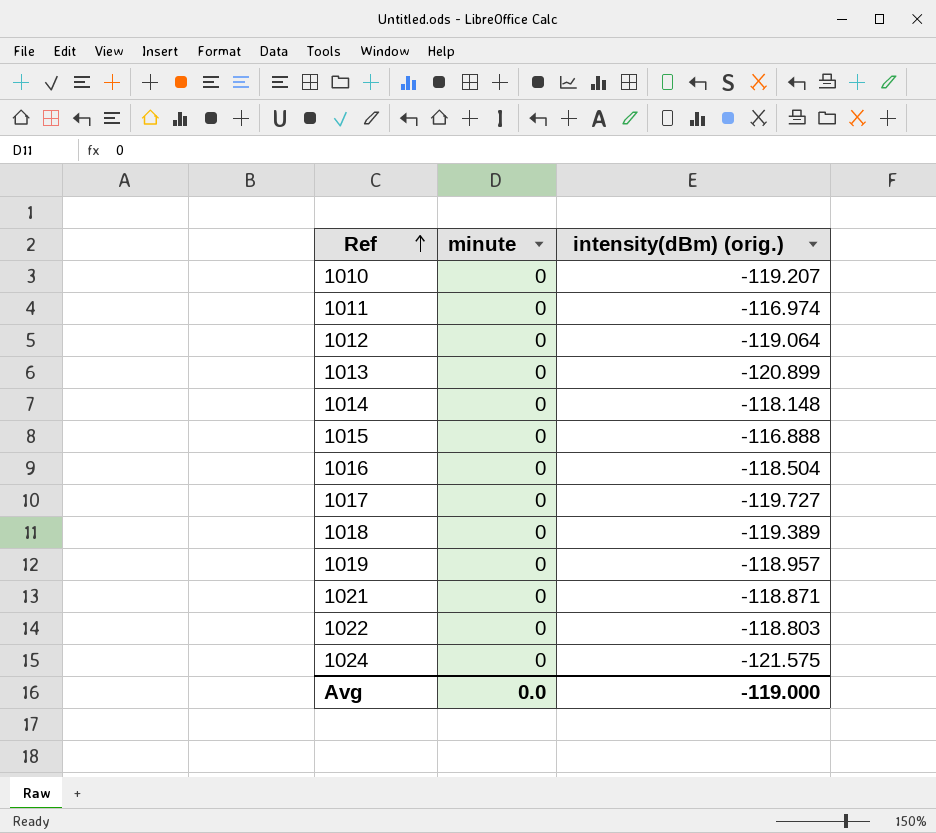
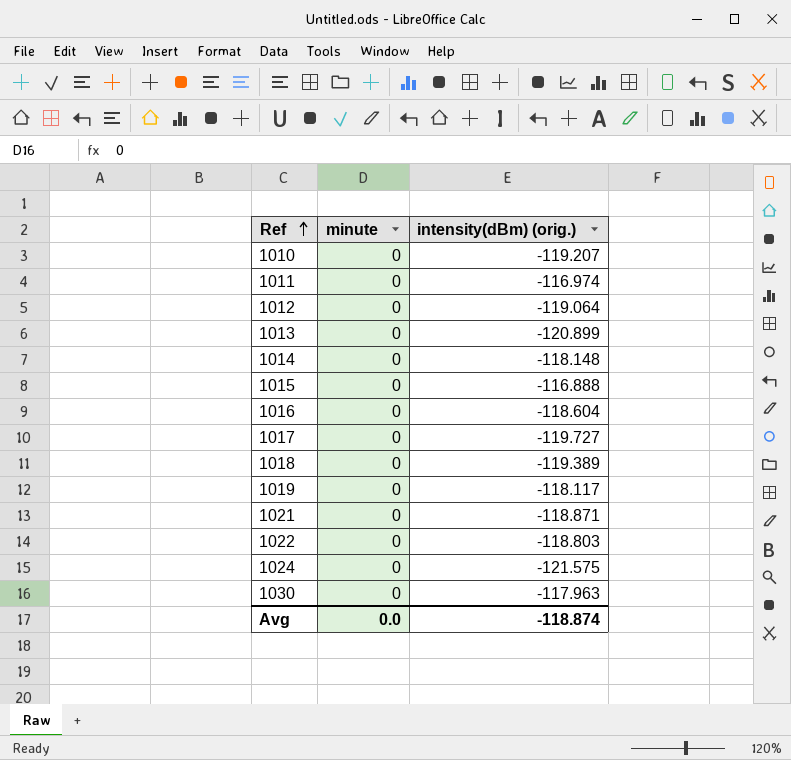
1016 | intensity(dBm) (orig.): -118.504 -> -118.604
1019 | intensity(dBm) (orig.): -118.957 -> -118.117
row 1030: none -> 0 | -117.963
Avg | intensity(dBm) (orig.): -119.000 -> -118.874

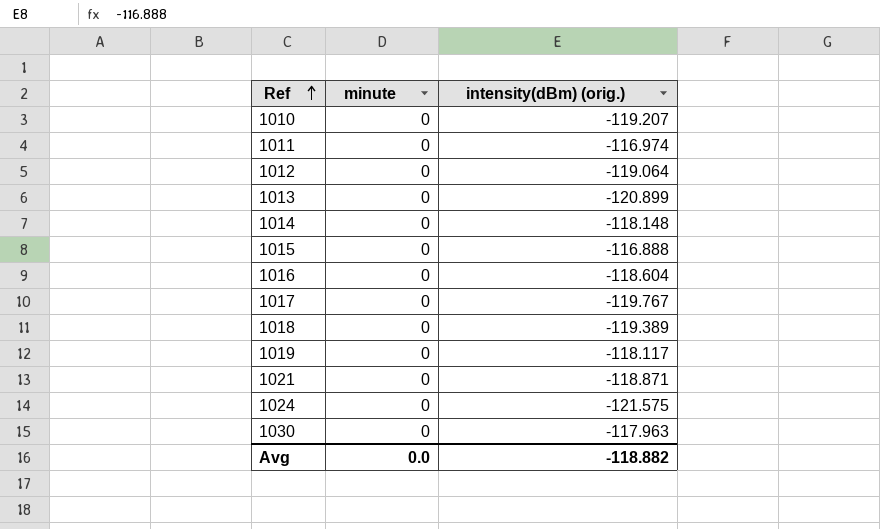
row 1022: 0 | -118.803 -> none
1017 | intensity(dBm) (orig.): -119.727 -> -119.767
Avg | intensity(dBm) (orig.): -118.874 -> -118.882

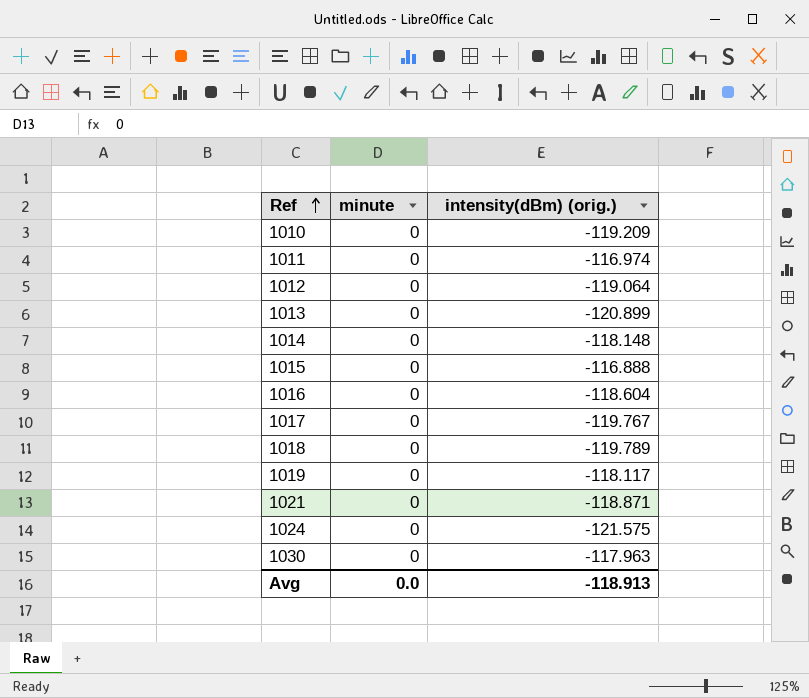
1010 | intensity(dBm) (orig.): -119.207 -> -119.209
1018 | intensity(dBm) (orig.): -119.389 -> -119.789
Avg | intensity(dBm) (orig.): -118.882 -> -118.913

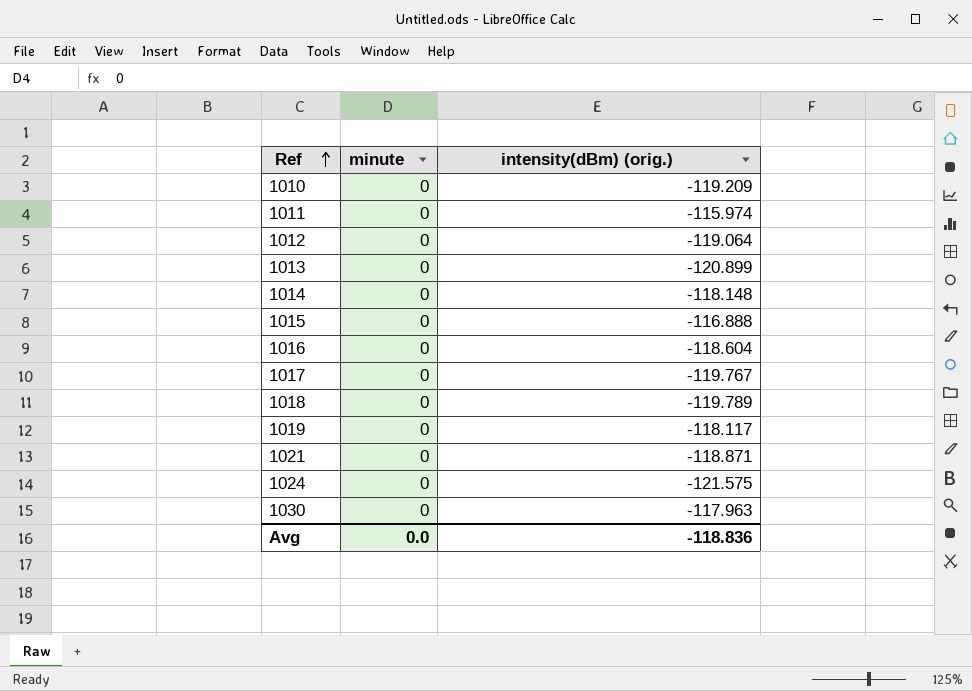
1011 | intensity(dBm) (orig.): -116.974 -> -115.974
Avg | intensity(dBm) (orig.): -118.913 -> -118.836

